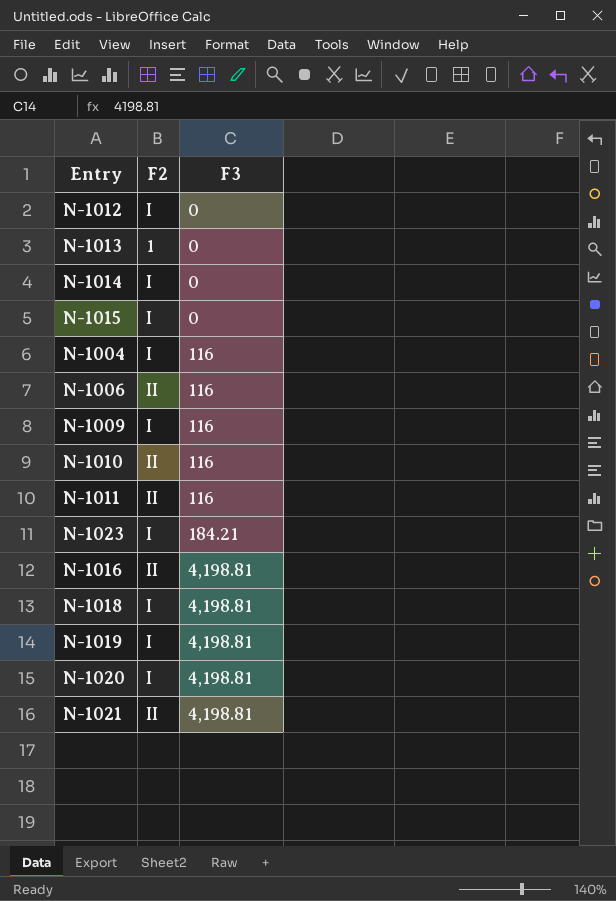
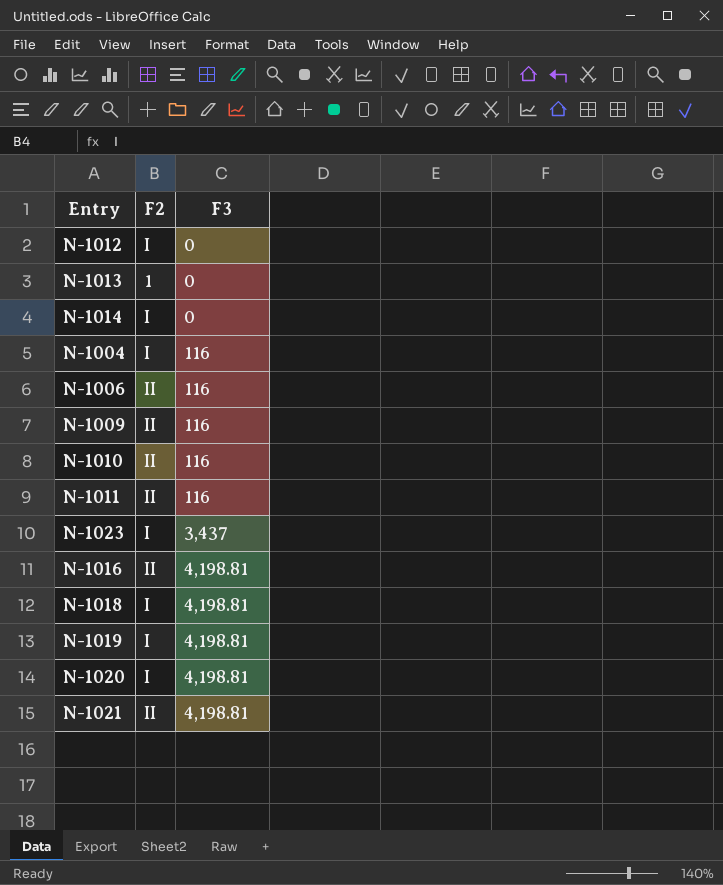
row N-1015: I | 0 -> none
N-1009 | F2: I -> II
N-1023 | F3: 184.21 -> 3,437

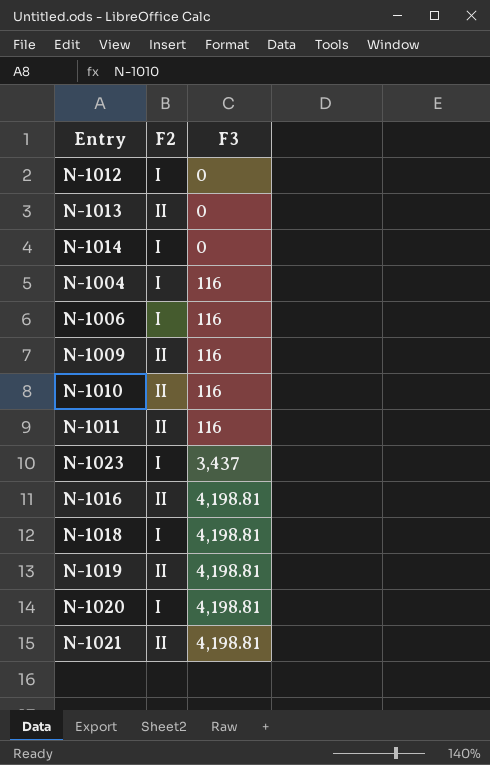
N-1013 | F2: 1 -> II
N-1006 | F2: II -> I
N-1019 | F2: I -> II

